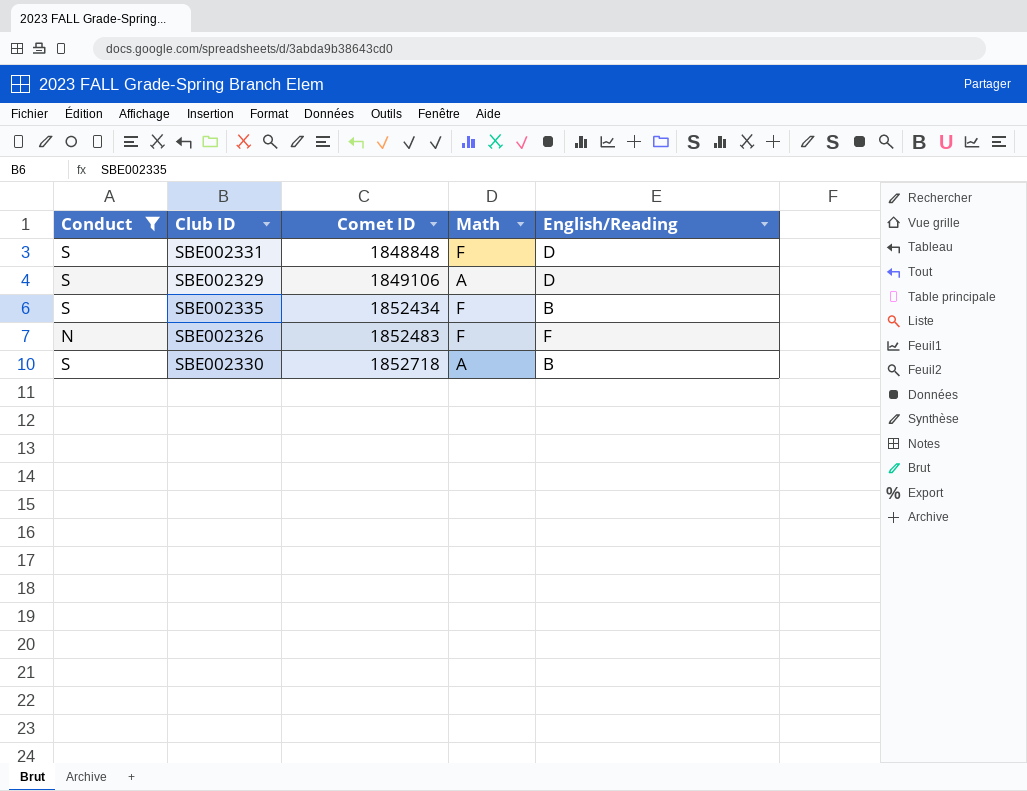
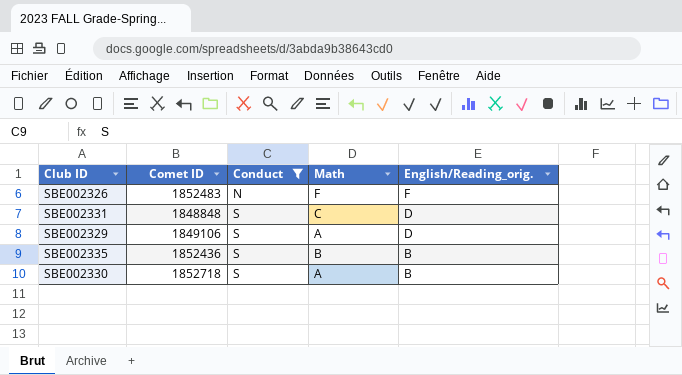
row order: Comet ID ascending -> Conduct ascending
column Conduct | position: 1 -> 3
column name: English/Reading -> English/Reading_orig.
SBE002331 | Math: F -> C
SBE002335 | Comet ID: 1852434 -> 1852436
SBE002335 | Math: F -> B

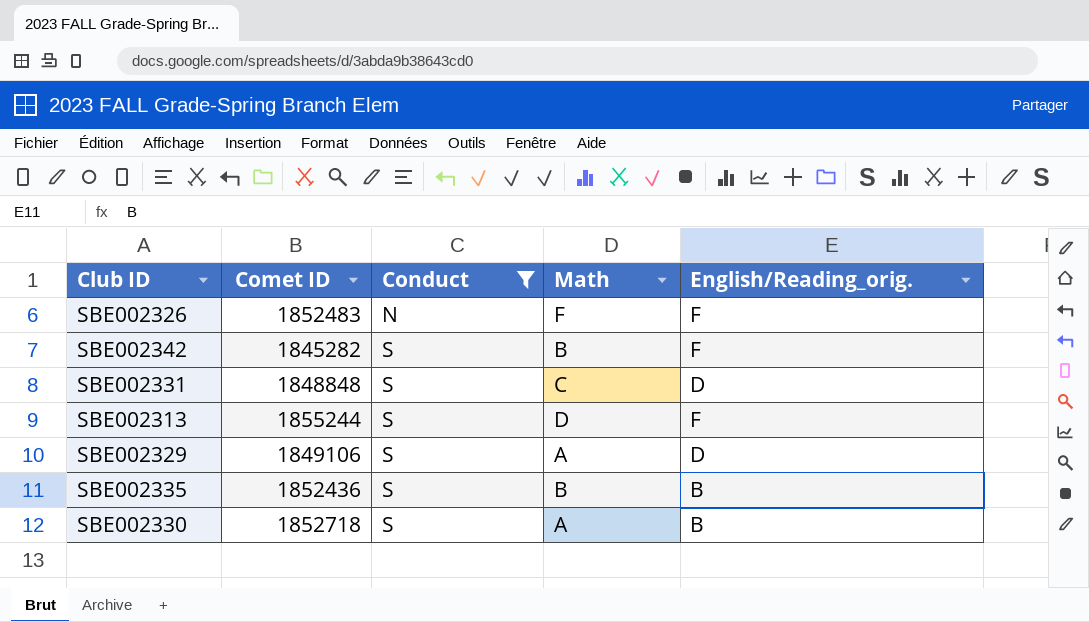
row SBE002342: none -> 1845282 | S | B | F
row SBE002313: none -> 1855244 | S | D | F

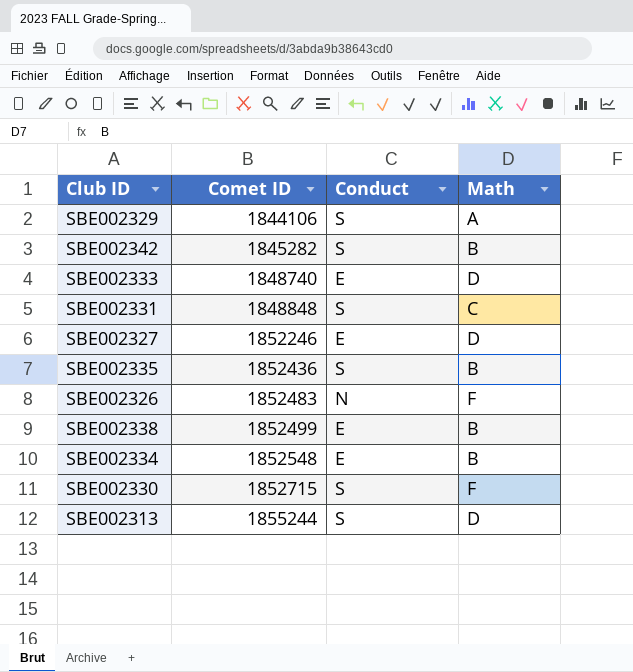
filter: Conduct != E -> none
row order: Conduct ascending -> Comet ID ascending
column English/Reading_orig. | position: 5 -> none
SBE002329 | Comet ID: 1849106 -> 1844106
SBE002330 | Comet ID: 1852718 -> 1852715
SBE002330 | Math: A -> F

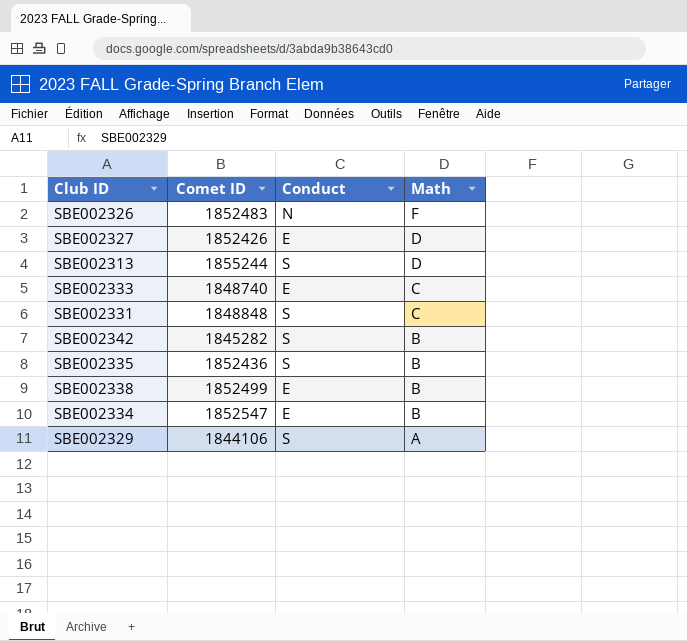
row order: Comet ID ascending -> Math descending
row SBE002330: 1852715 | S | F -> none
SBE002327 | Comet ID: 1852246 -> 1852426
SBE002333 | Math: D -> C
SBE002334 | Comet ID: 1852548 -> 1852547

